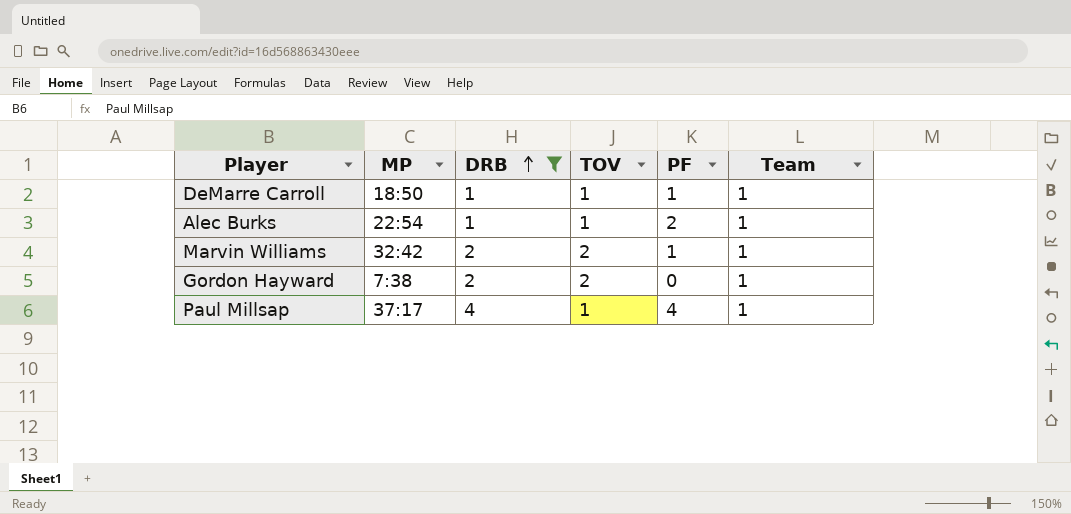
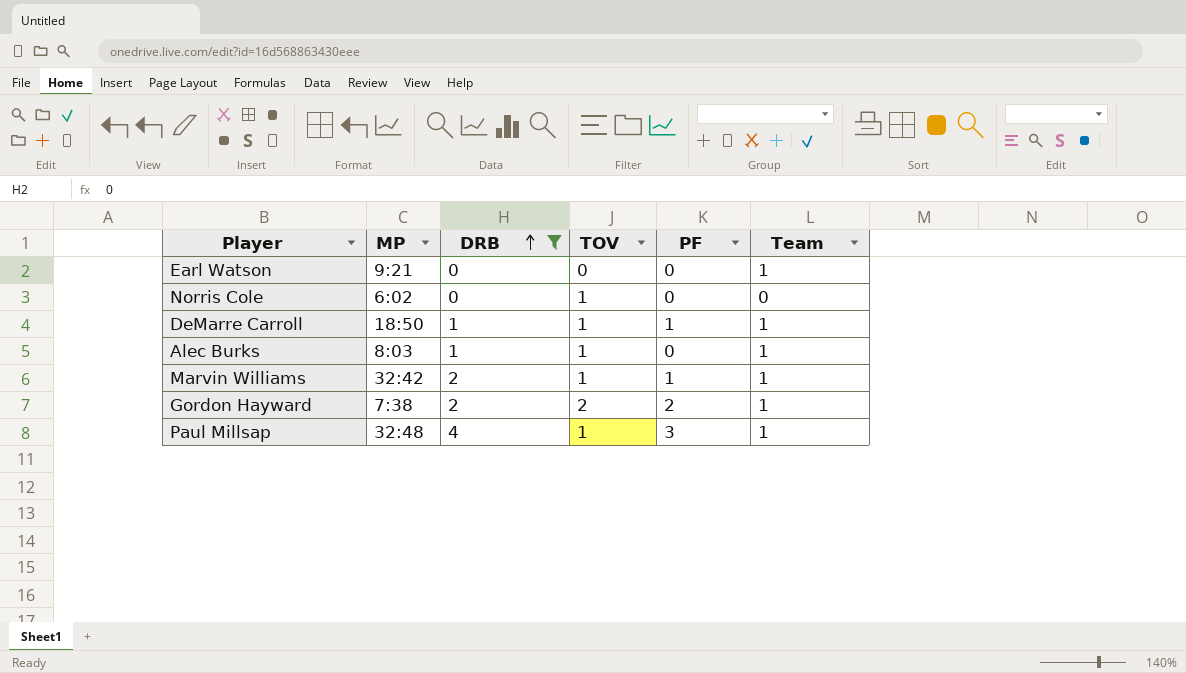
row Earl Watson: none -> 9:21 | 0 | 0 | 0 | 1
row Norris Cole: none -> 6:02 | 0 | 1 | 0 | 0
Alec Burks | MP: 22:54 -> 8:03
Alec Burks | PF: 2 -> 0
Marvin Williams | TOV: 2 -> 1
Gordon Hayward | PF: 0 -> 2
Paul Millsap | MP: 37:17 -> 32:48
Paul Millsap | PF: 4 -> 3

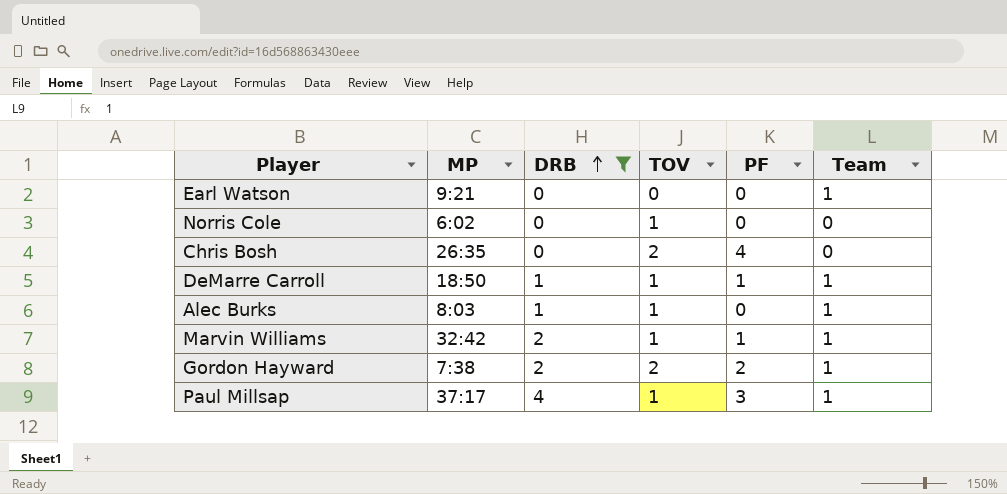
row Chris Bosh: none -> 26:35 | 0 | 2 | 4 | 0
Paul Millsap | MP: 32:48 -> 37:17

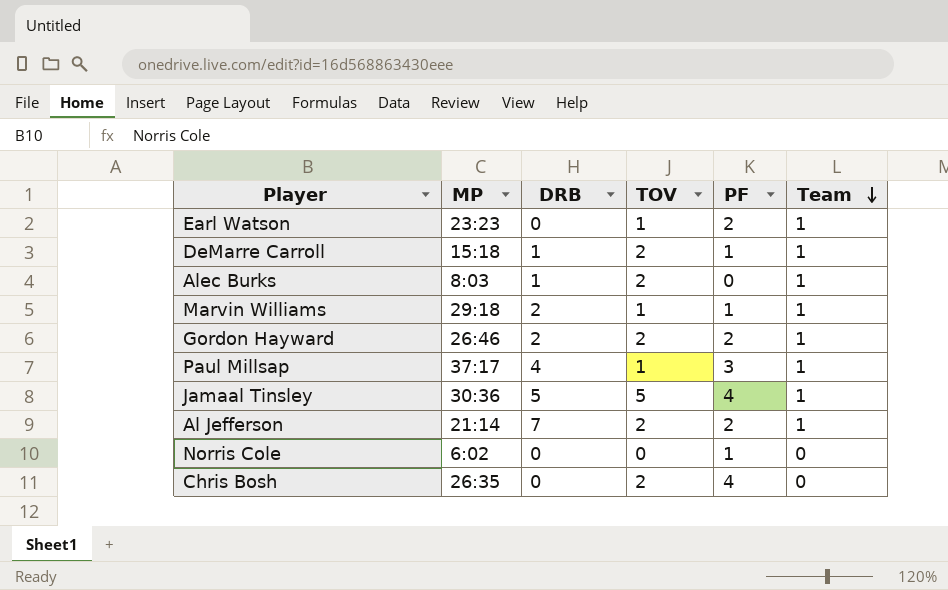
filter: DRB <= 4 -> none
row order: DRB ascending -> Team descending
Earl Watson | MP: 9:21 -> 23:23
Earl Watson | TOV: 0 -> 1
Earl Watson | PF: 0 -> 2
DeMarre Carroll | MP: 18:50 -> 15:18
DeMarre Carroll | TOV: 1 -> 2
Alec Burks | TOV: 1 -> 2
Marvin Williams | MP: 32:42 -> 29:18
Gordon Hayward | MP: 7:38 -> 26:46
Norris Cole | TOV: 1 -> 0
Norris Cole | PF: 0 -> 1

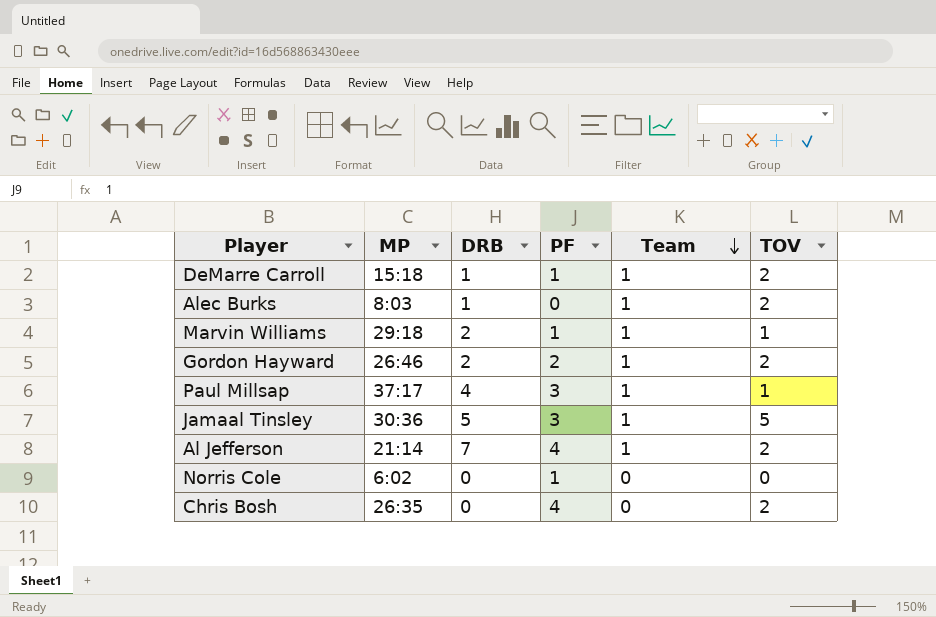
column TOV | position: 4 -> 6
row Earl Watson: 23:23 | 0 | 1 | 2 | 1 -> none
Jamaal Tinsley | PF: 4 -> 3
Al Jefferson | PF: 2 -> 4

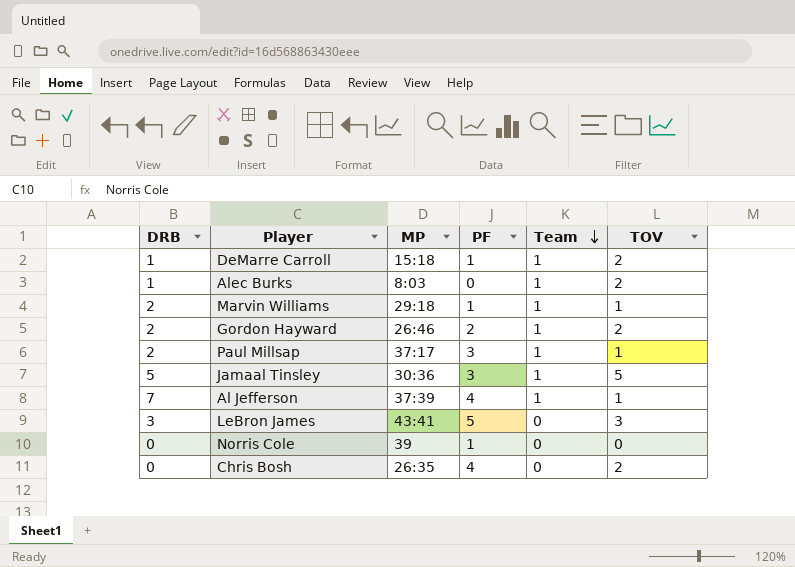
column DRB | position: 3 -> 1
Paul Millsap | DRB: 4 -> 2
Al Jefferson | MP: 21:14 -> 37:39
Al Jefferson | TOV: 2 -> 1
row LeBron James: none -> 3 | 43:41 | 5 | 0 | 3
Norris Cole | MP: 6:02 -> 39

